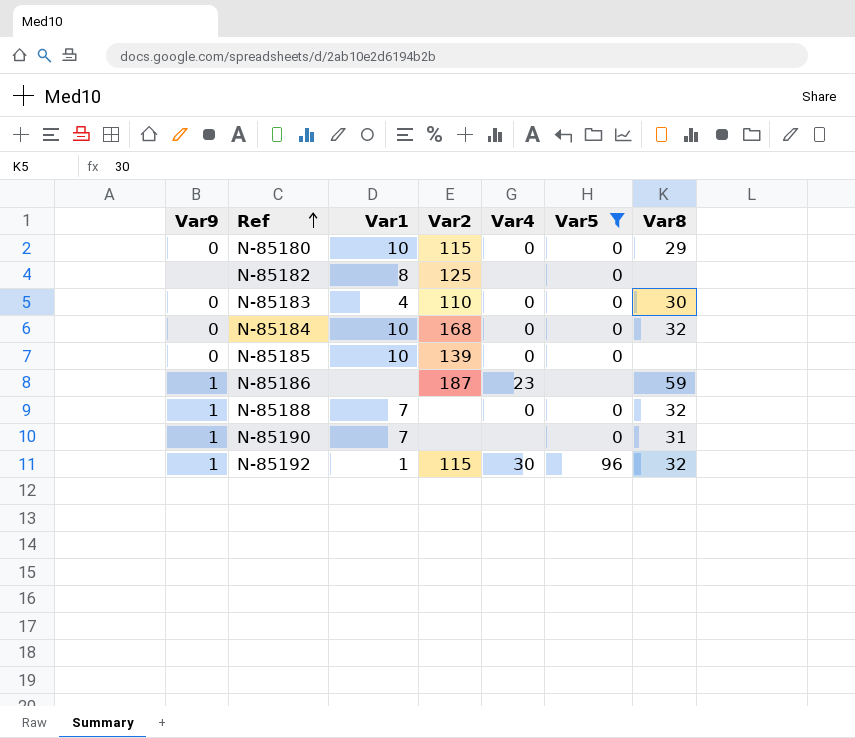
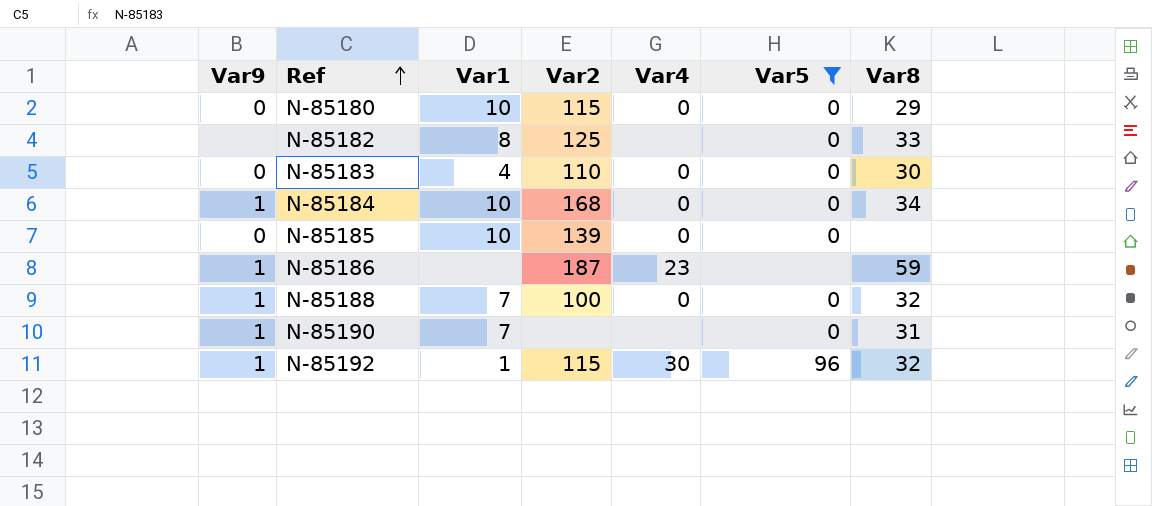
N-85182 | Var8: none -> 33
N-85184 | Var9: 0 -> 1
N-85184 | Var8: 32 -> 34
N-85188 | Var2: none -> 100

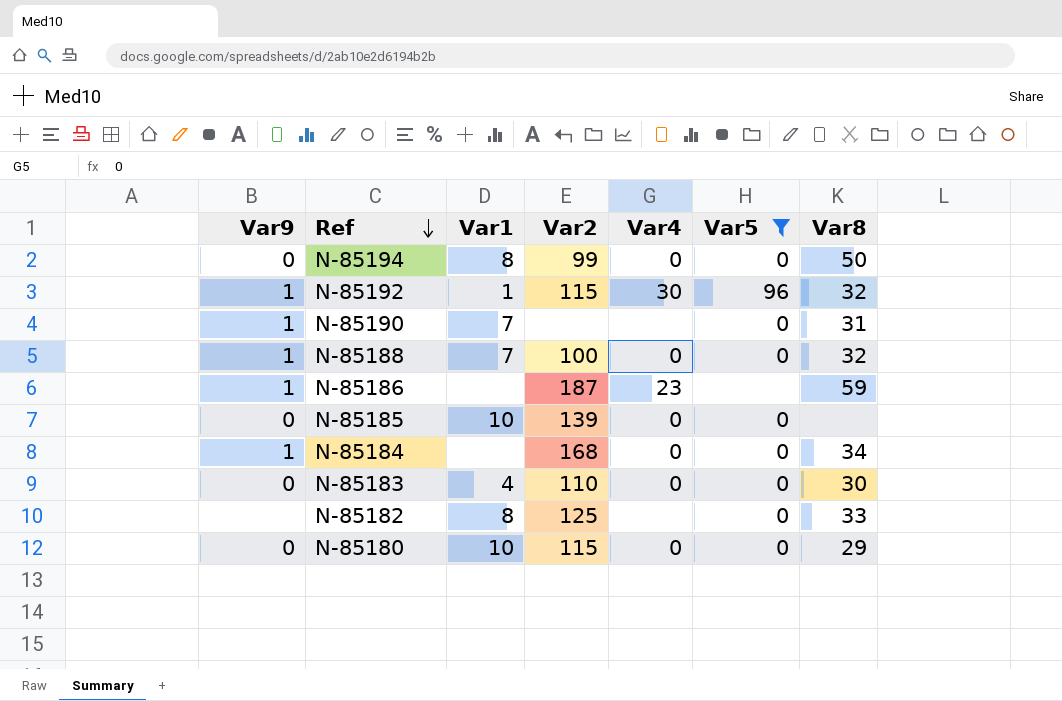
row order: Ref ascending -> Ref descending
row N-85194: none -> 0 | 8 | 99 | 0 | 0 | 50
N-85184 | Var1: 10 -> none

